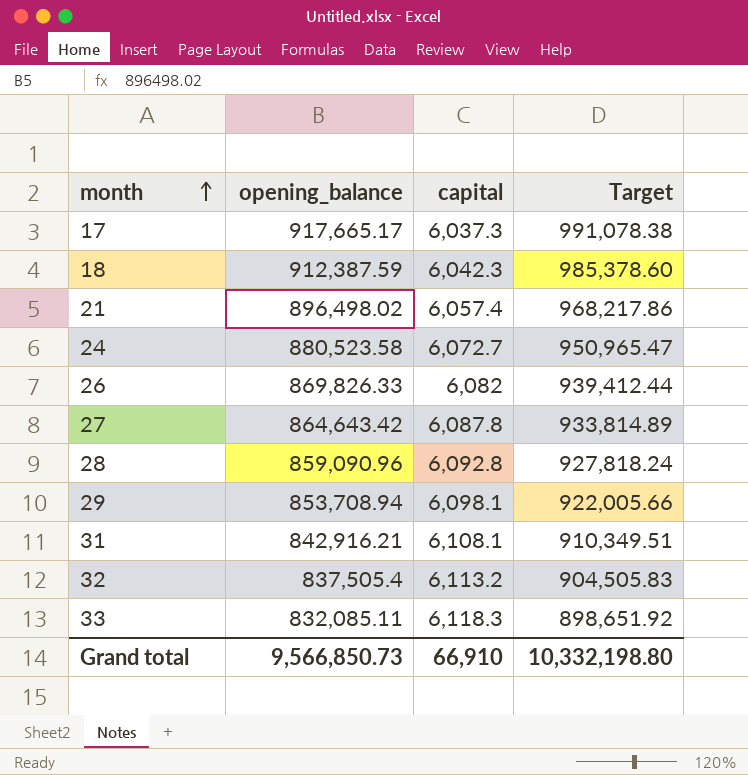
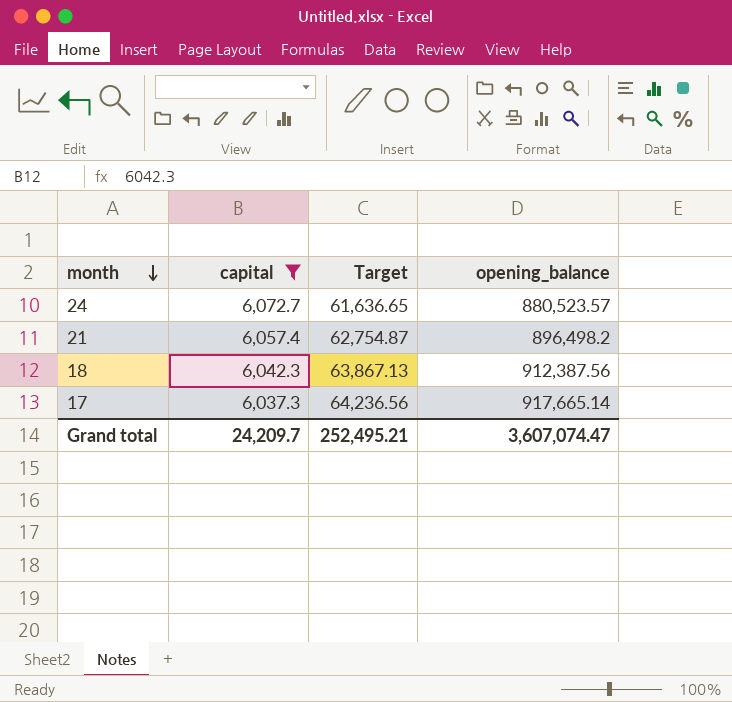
filter: none -> capital <= 6,072.7
row order: month ascending -> month descending
column Target | formula: [opening_balance] * 1.08 -> [opening_balance] * 0.07
column opening_balance | position: 2 -> 4
24 | opening_balance: 880,523.58 -> 880,523.57
21 | opening_balance: 896,498.02 -> 896,498.2
18 | opening_balance: 912,387.59 -> 912,387.56
17 | opening_balance: 917,665.17 -> 917,665.14
Grand total | capital: 66,910 -> 24,209.7
Grand total | Target: 10,332,198.80 -> 252,495.21
Grand total | opening_balance: 9,566,850.73 -> 3,607,074.47

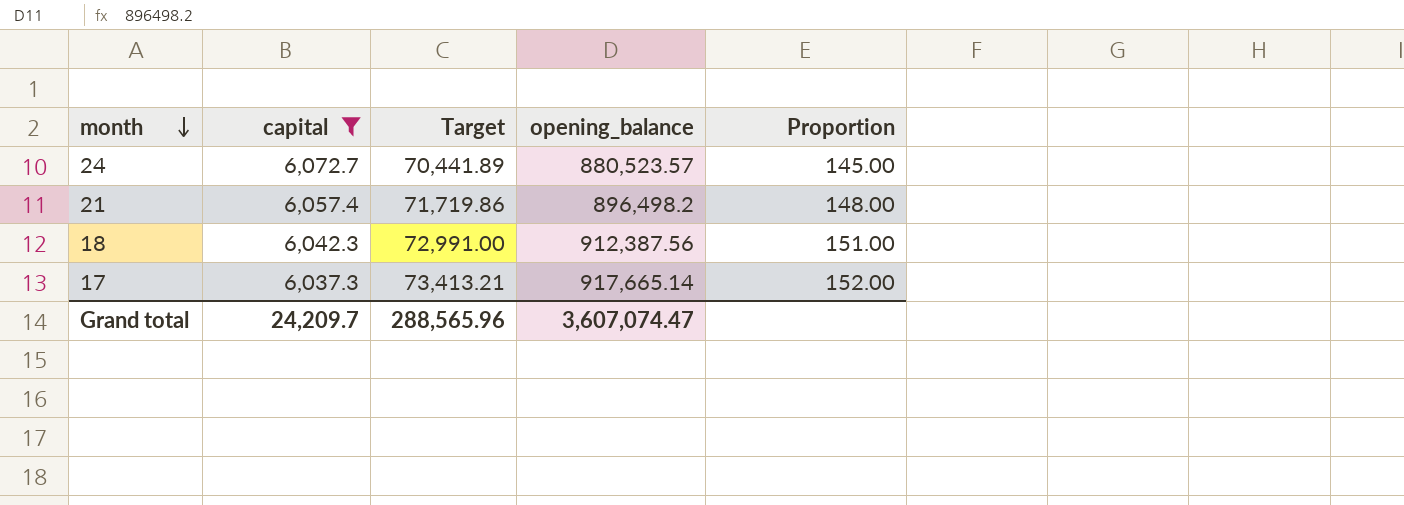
column Target | formula: [opening_balance] * 0.07 -> [opening_balance] * 0.08
column Proportion | formula: none -> [opening_balance] / [capital]
Grand total | Target: 252,495.21 -> 288,565.96

